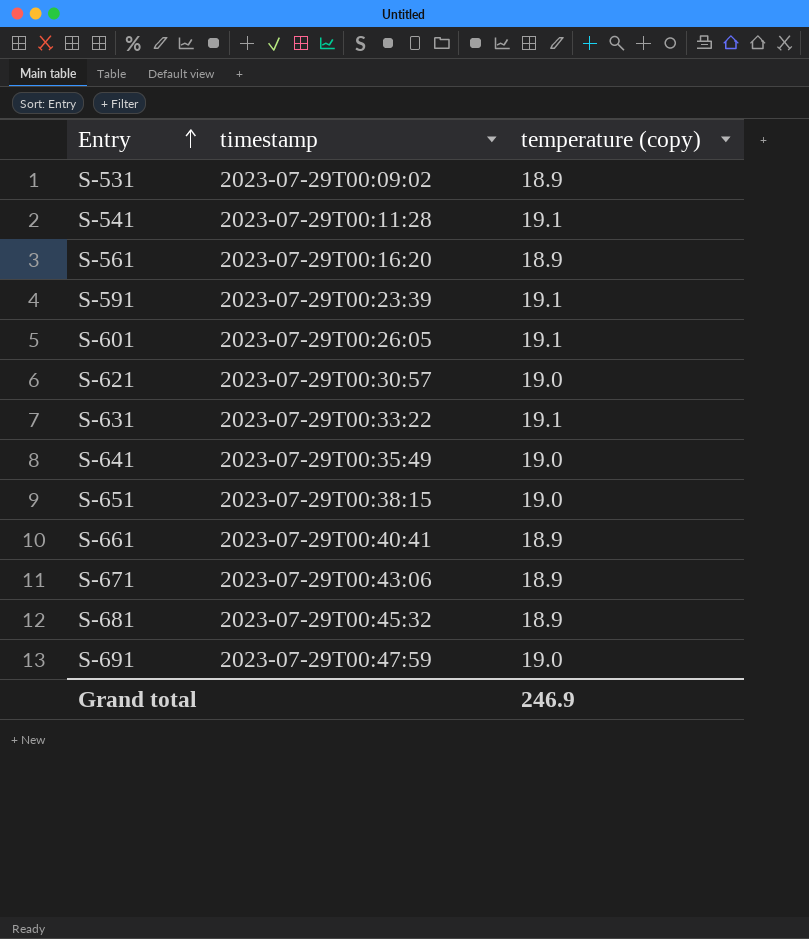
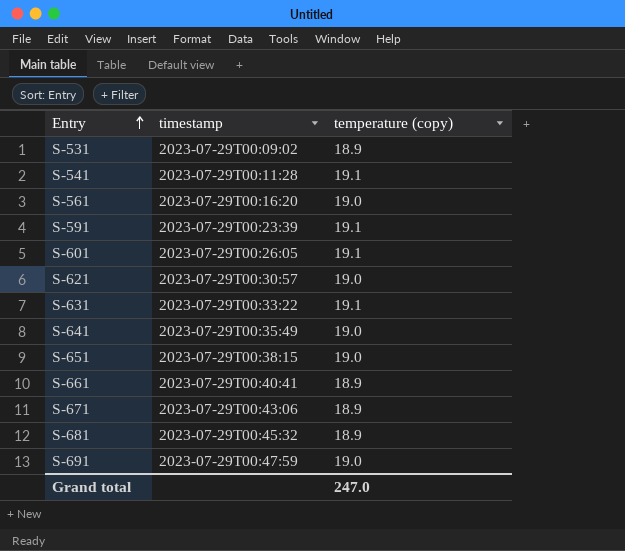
S-561 | temperature (copy): 18.9 -> 19.0
Grand total | temperature (copy): 246.9 -> 247.0

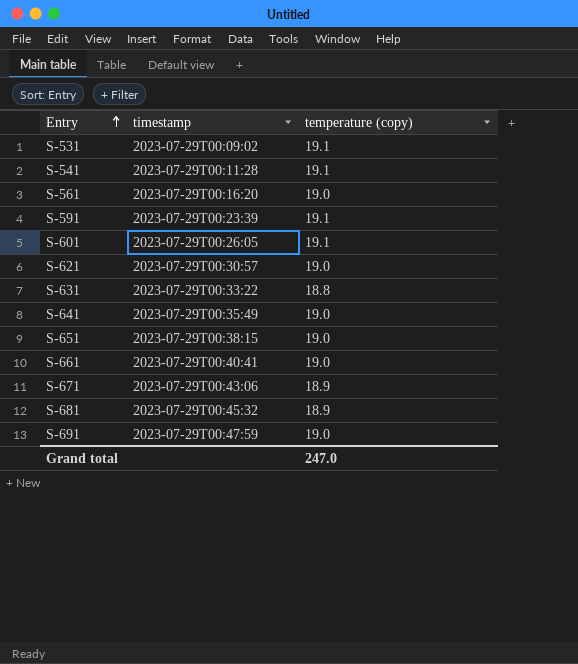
S-531 | temperature (copy): 18.9 -> 19.1
S-631 | temperature (copy): 19.1 -> 18.8
S-661 | temperature (copy): 18.9 -> 19.0

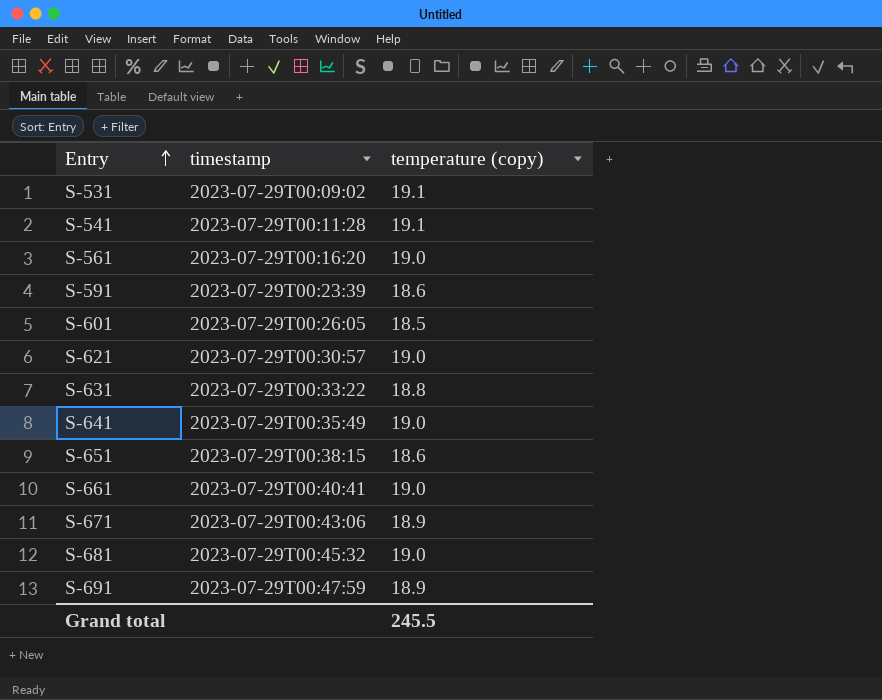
S-591 | temperature (copy): 19.1 -> 18.6
S-601 | temperature (copy): 19.1 -> 18.5
S-651 | temperature (copy): 19.0 -> 18.6
S-681 | temperature (copy): 18.9 -> 19.0
S-691 | temperature (copy): 19.0 -> 18.9
Grand total | temperature (copy): 247.0 -> 245.5

